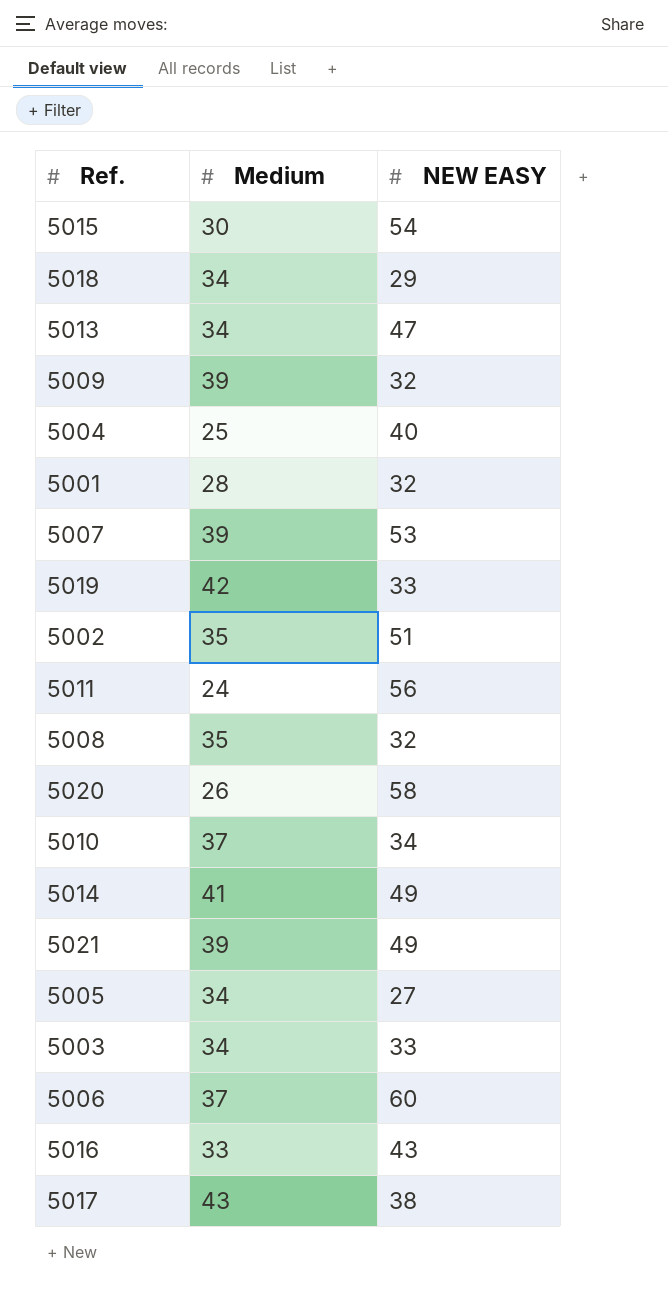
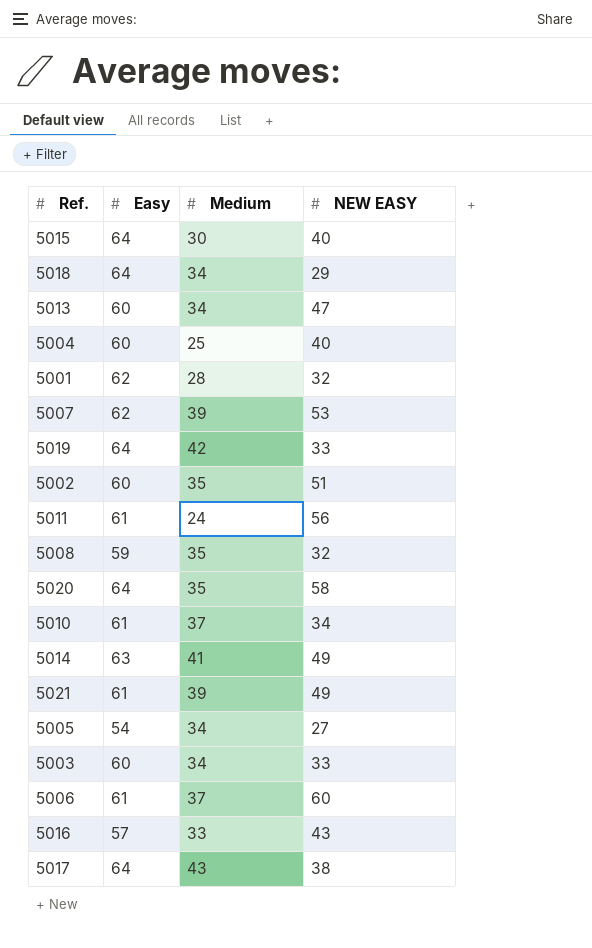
column Easy | position: none -> 2
row 5009: 39 | 32 -> none
5015 | NEW EASY: 54 -> 40
5020 | Medium: 26 -> 35

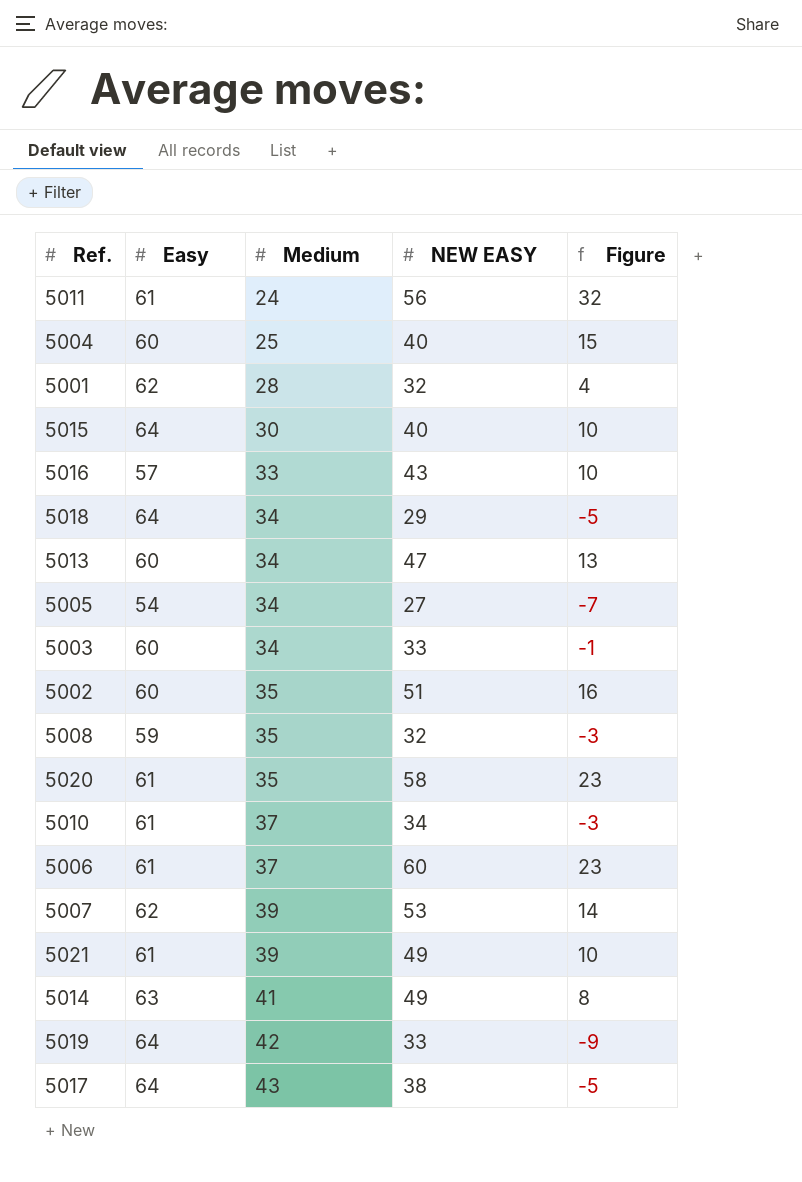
row order: none -> Medium ascending
column Figure | formula: none -> [NEW EASY] - [Medium]
5020 | Easy: 64 -> 61

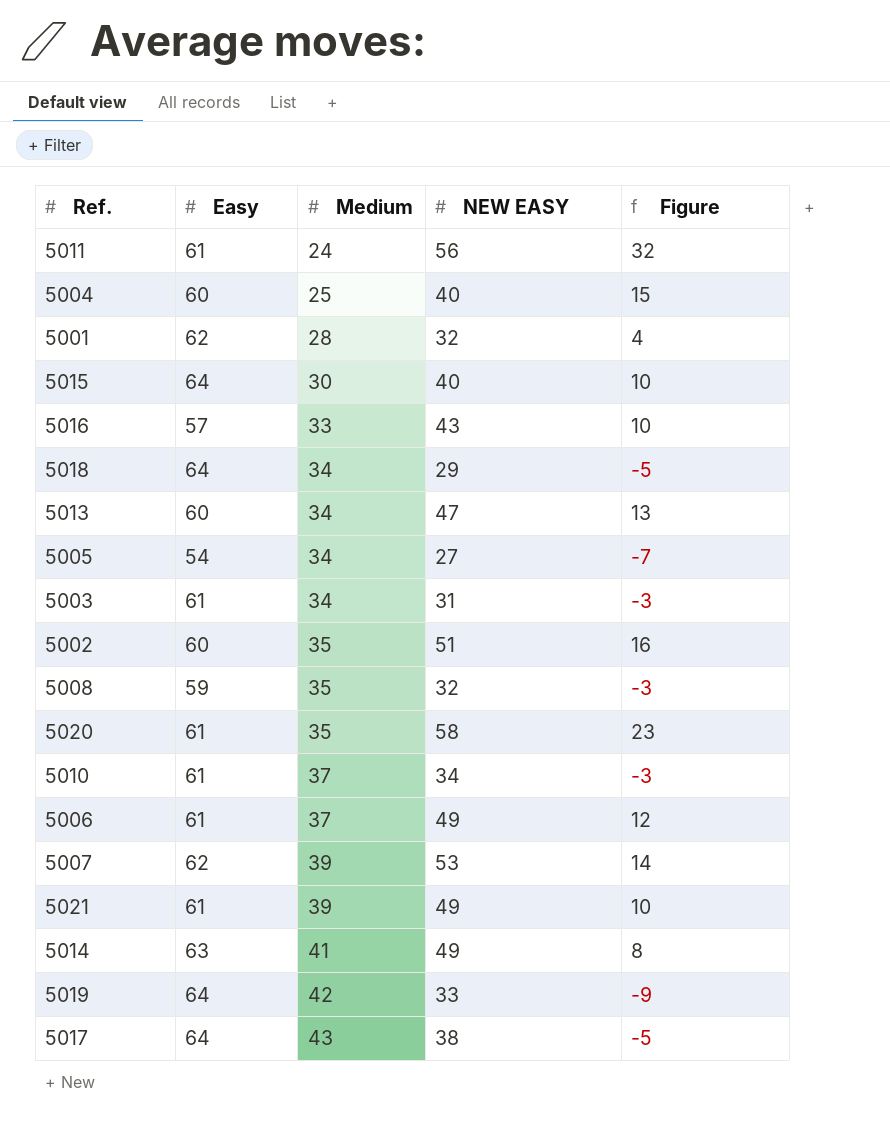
5003 | Easy: 60 -> 61
5003 | NEW EASY: 33 -> 31
5003 | Figure: -1 -> -3
5006 | NEW EASY: 60 -> 49
5006 | Figure: 23 -> 12

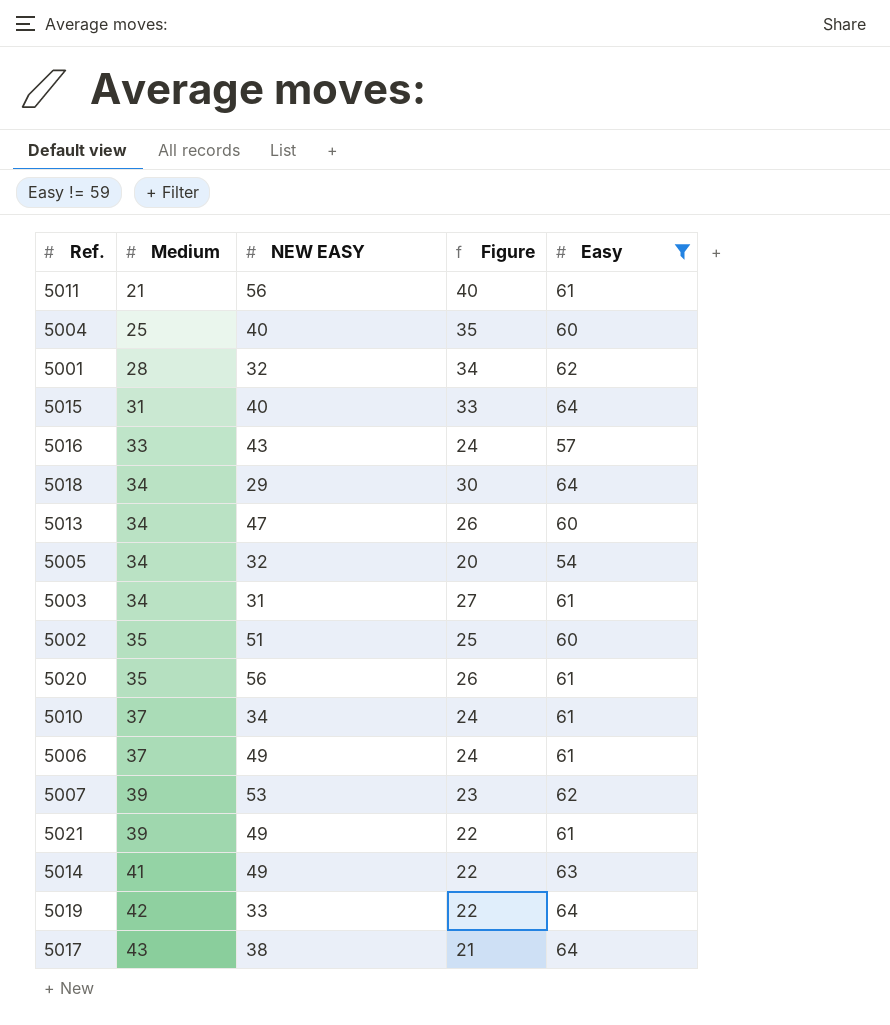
filter: none -> Easy != 59
column Figure | formula: [NEW EASY] - [Medium] -> [Easy] - [Medium]
column Easy | position: 2 -> 5
5011 | Medium: 24 -> 21
5015 | Medium: 30 -> 31
5005 | NEW EASY: 27 -> 32
5020 | NEW EASY: 58 -> 56

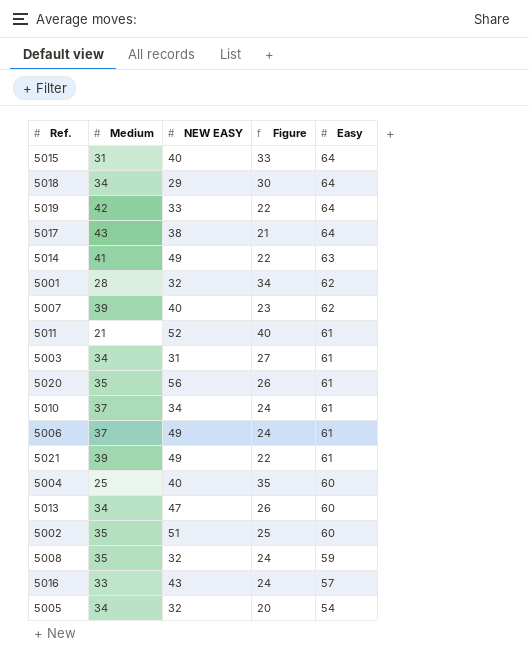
filter: Easy != 59 -> none
row order: Medium ascending -> Easy descending
5007 | NEW EASY: 53 -> 40
5011 | NEW EASY: 56 -> 52

